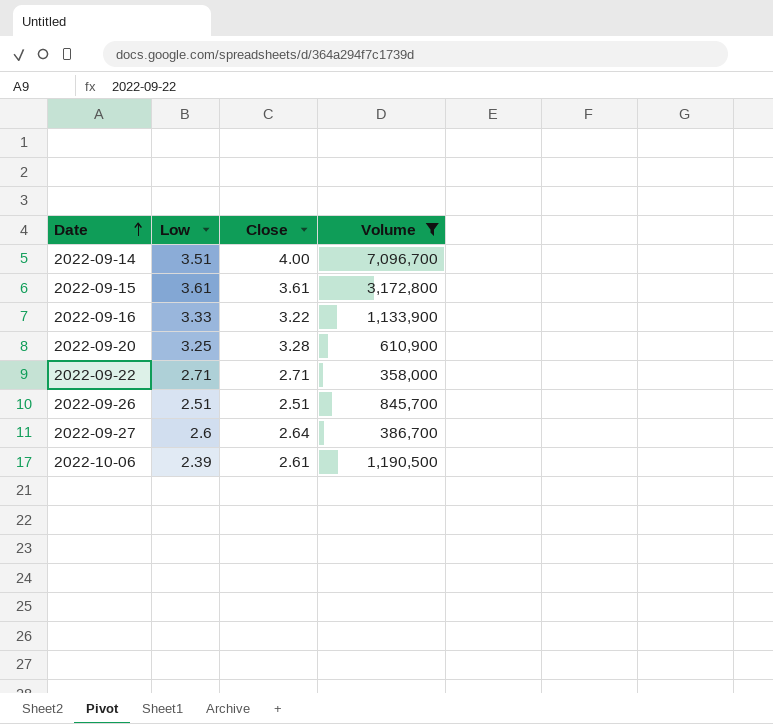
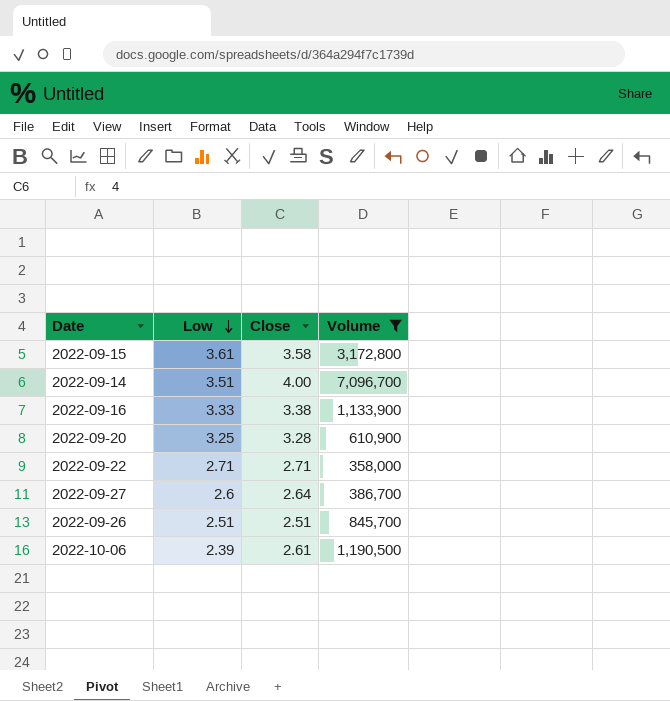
row order: Date ascending -> Low descending
2022-09-15 | Close: 3.61 -> 3.58
2022-09-16 | Close: 3.22 -> 3.38

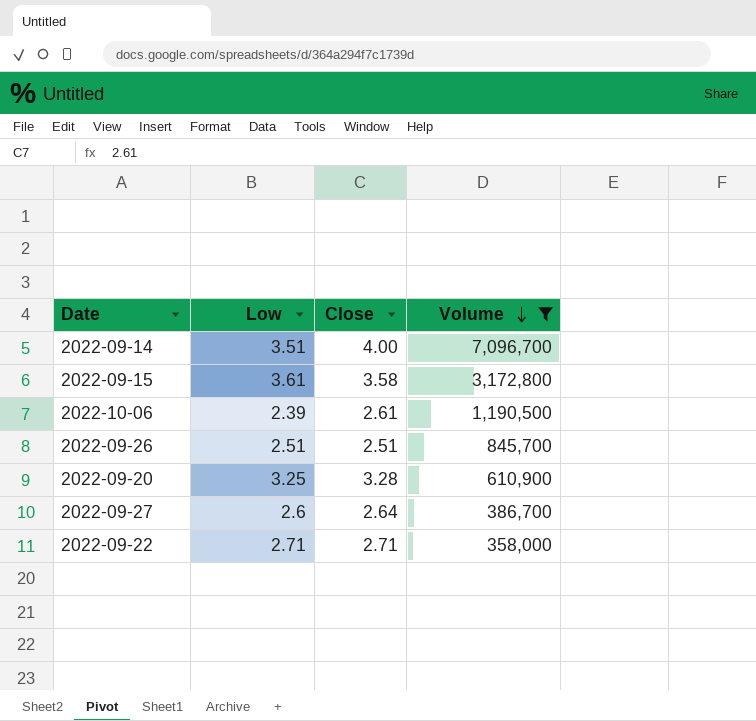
row order: Low descending -> Volume descending
row 2022-09-16: 3.33 | 3.38 | 1,133,900 -> none

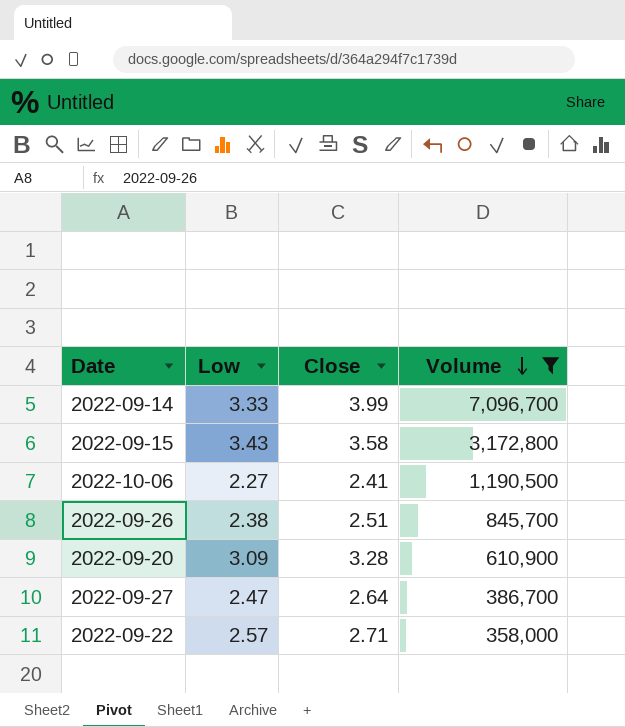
2022-09-14 | Low: 3.51 -> 3.33
2022-09-14 | Close: 4.00 -> 3.99
2022-09-15 | Low: 3.61 -> 3.43
2022-10-06 | Low: 2.39 -> 2.27
2022-10-06 | Close: 2.61 -> 2.41
2022-09-26 | Low: 2.51 -> 2.38
2022-09-20 | Low: 3.25 -> 3.09
2022-09-27 | Low: 2.6 -> 2.47
2022-09-22 | Low: 2.71 -> 2.57

